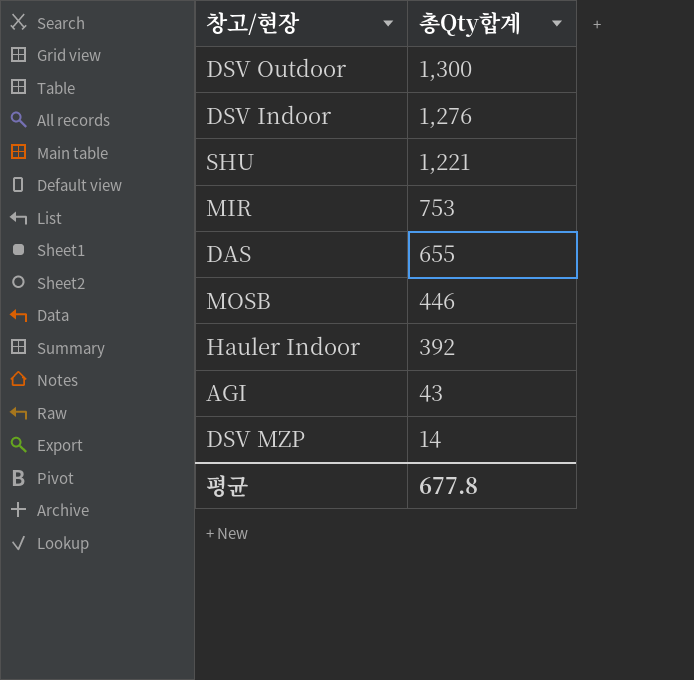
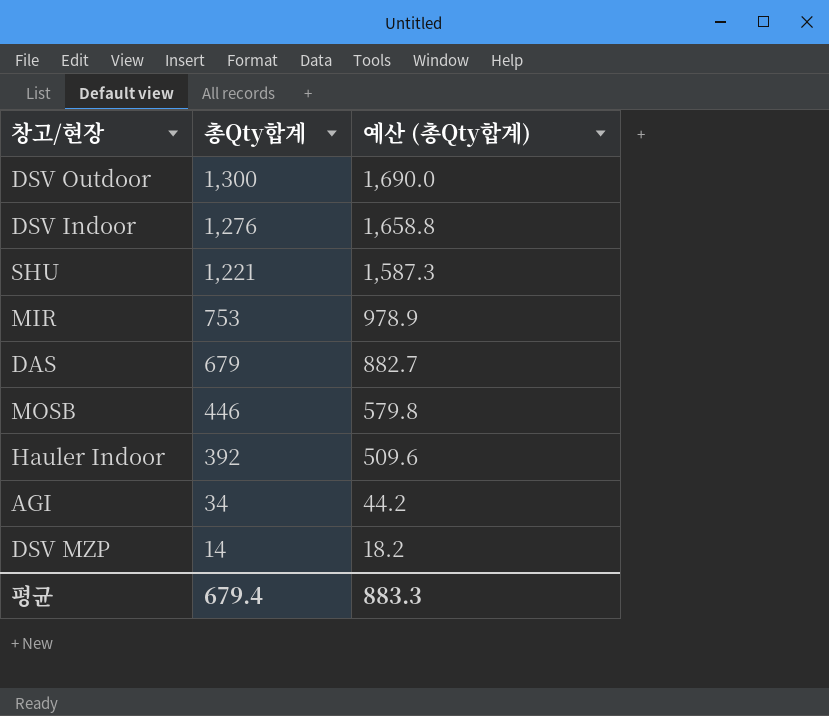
column 예산 (총Qty합계) | formula: none -> [총Qty합계] * 1.3
DAS | 총Qty합계: 655 -> 679
AGI | 총Qty합계: 43 -> 34
평균 | 총Qty합계: 677.8 -> 679.4

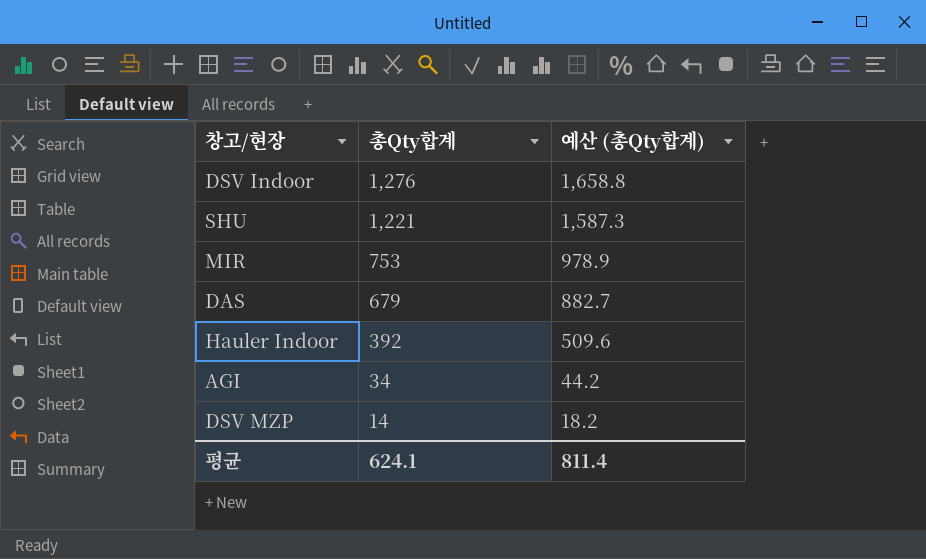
row DSV Outdoor: 1,300 | 1,690.0 -> none
row MOSB: 446 | 579.8 -> none
평균 | 총Qty합계: 679.4 -> 624.1
평균 | 예산 (총Qty합계): 883.3 -> 811.4

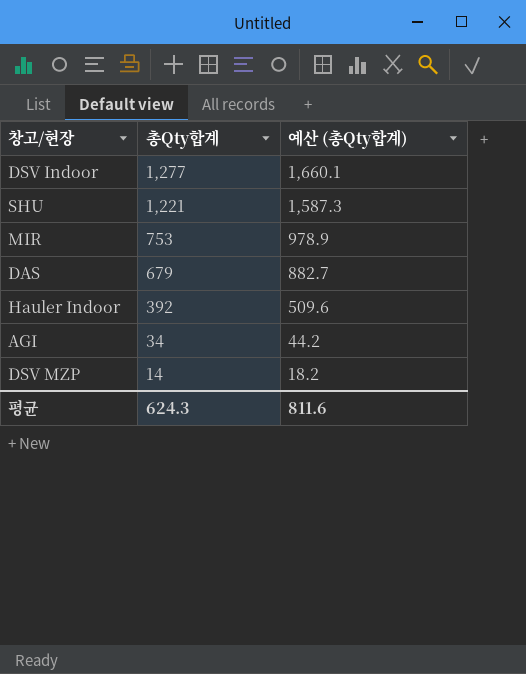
DSV Indoor | 총Qty합계: 1,276 -> 1,277
DSV Indoor | 예산 (총Qty합계): 1,658.8 -> 1,660.1
평균 | 총Qty합계: 624.1 -> 624.3
평균 | 예산 (총Qty합계): 811.4 -> 811.6

